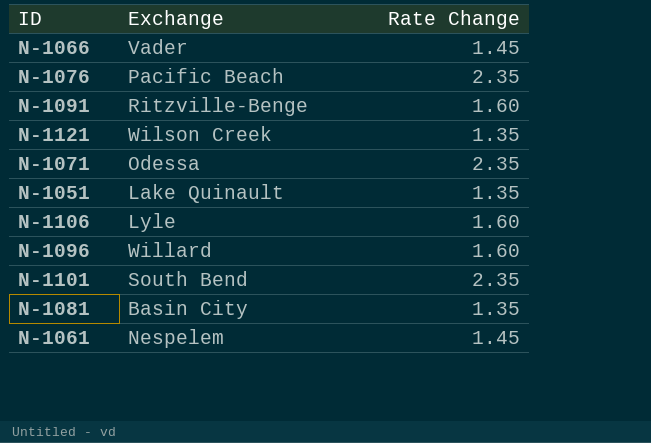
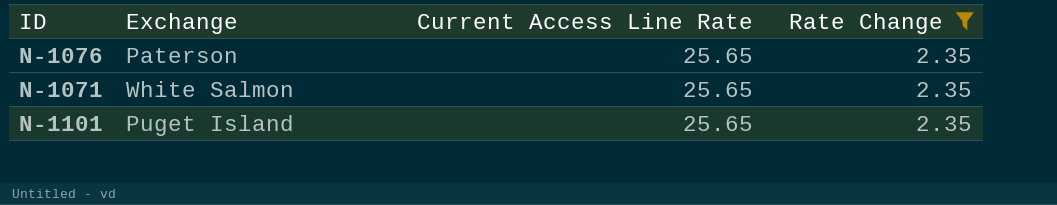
filter: none -> Rate Change = 2.35
column Current Access Line Rate | position: none -> 3
N-1076 | Exchange: Pacific Beach -> Paterson
N-1071 | Exchange: Odessa -> White Salmon
N-1101 | Exchange: South Bend -> Puget Island

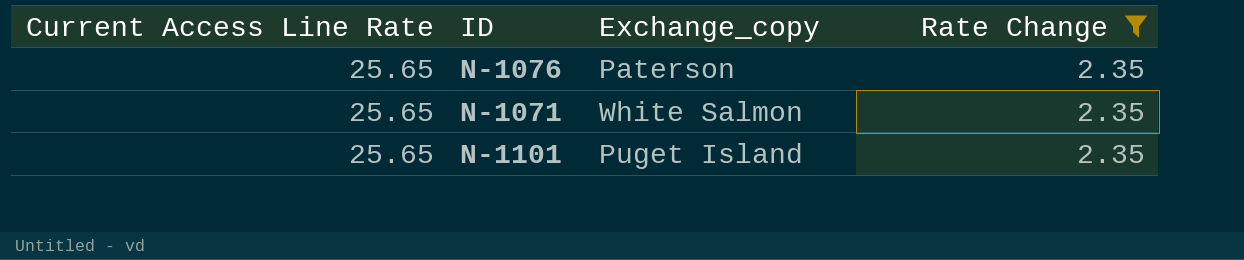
column Current Access Line Rate | position: 3 -> 1
column name: Exchange -> Exchange_copy

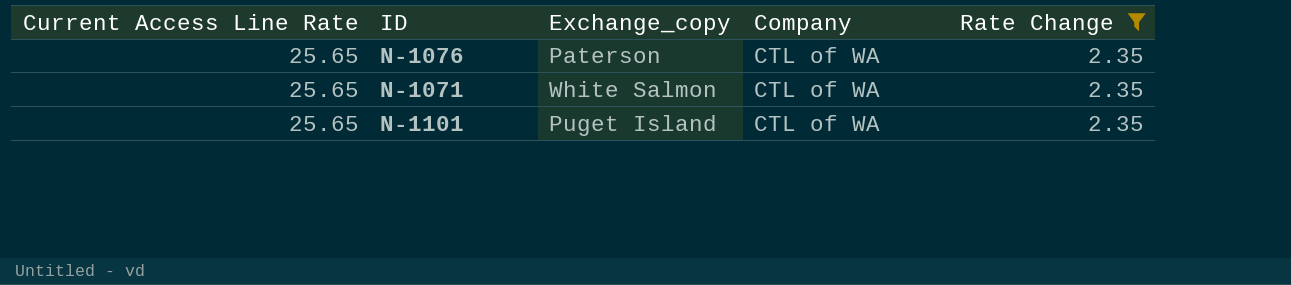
column Company | position: none -> 4

